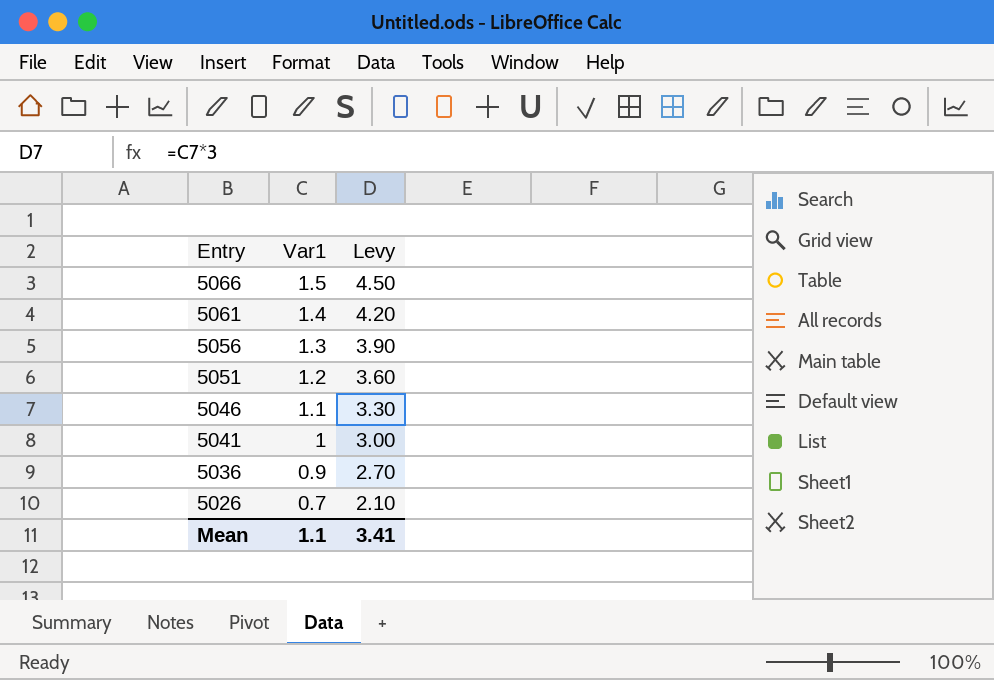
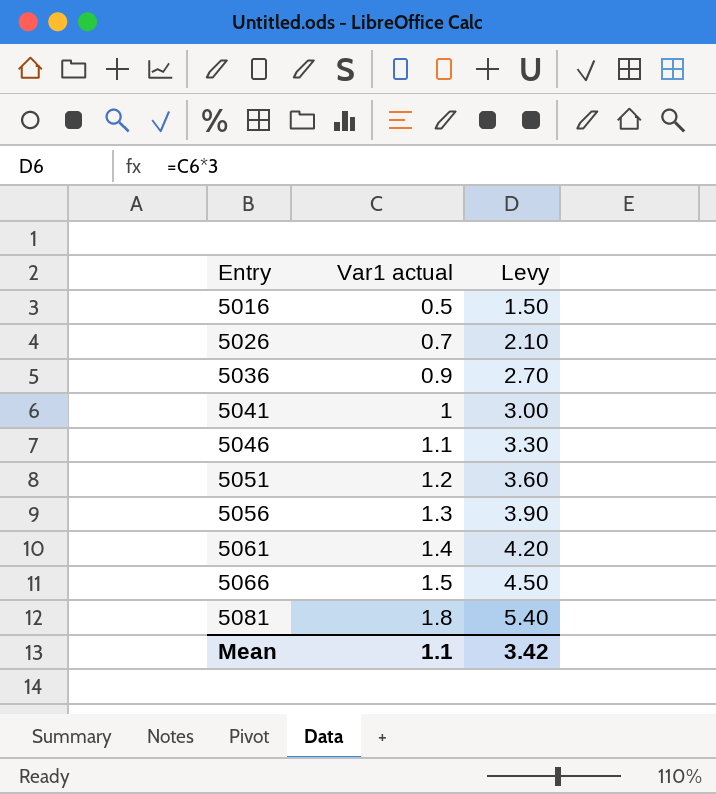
row order: Entry descending -> Entry ascending
column name: Var1 -> Var1 actual
row 5016: none -> 0.5 | 1.50
row 5081: none -> 1.8 | 5.40
Mean | Levy: 3.41 -> 3.42

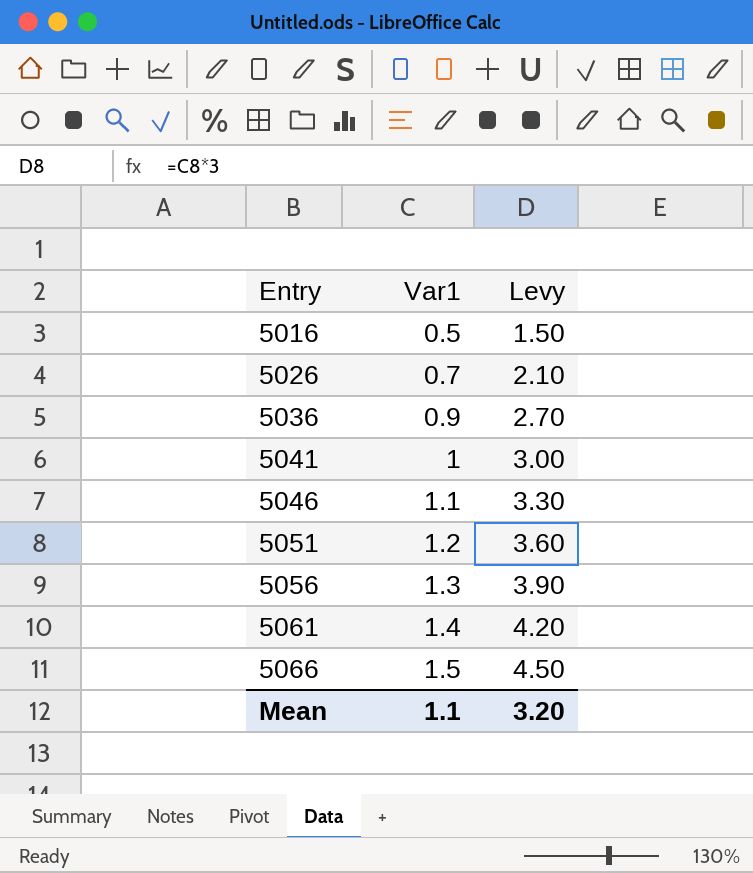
column name: Var1 actual -> Var1
row 5081: 1.8 | 5.40 -> none
Mean | Levy: 3.42 -> 3.20

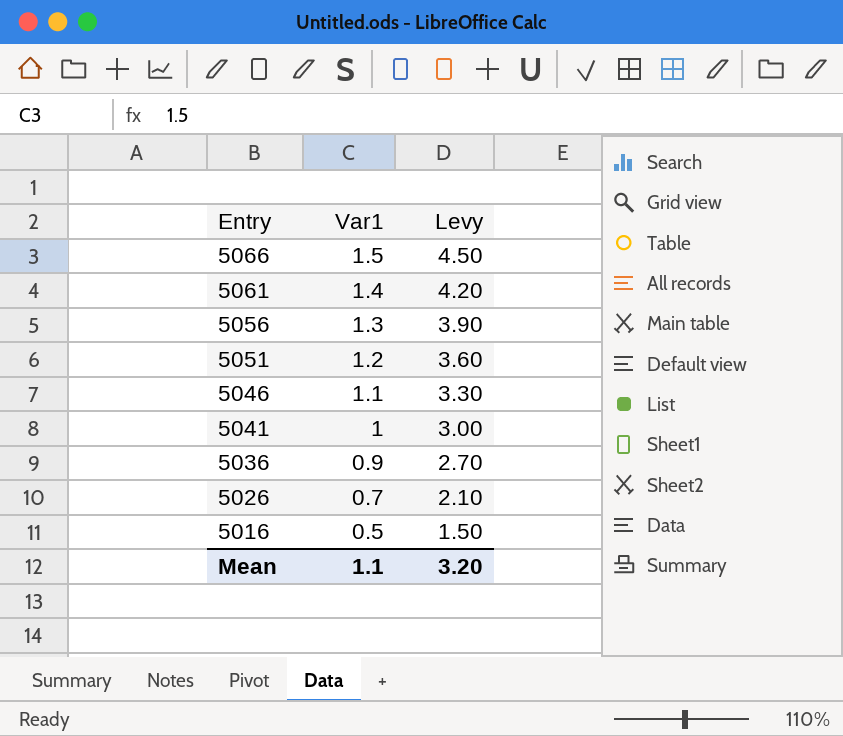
row order: Entry ascending -> Entry descending

